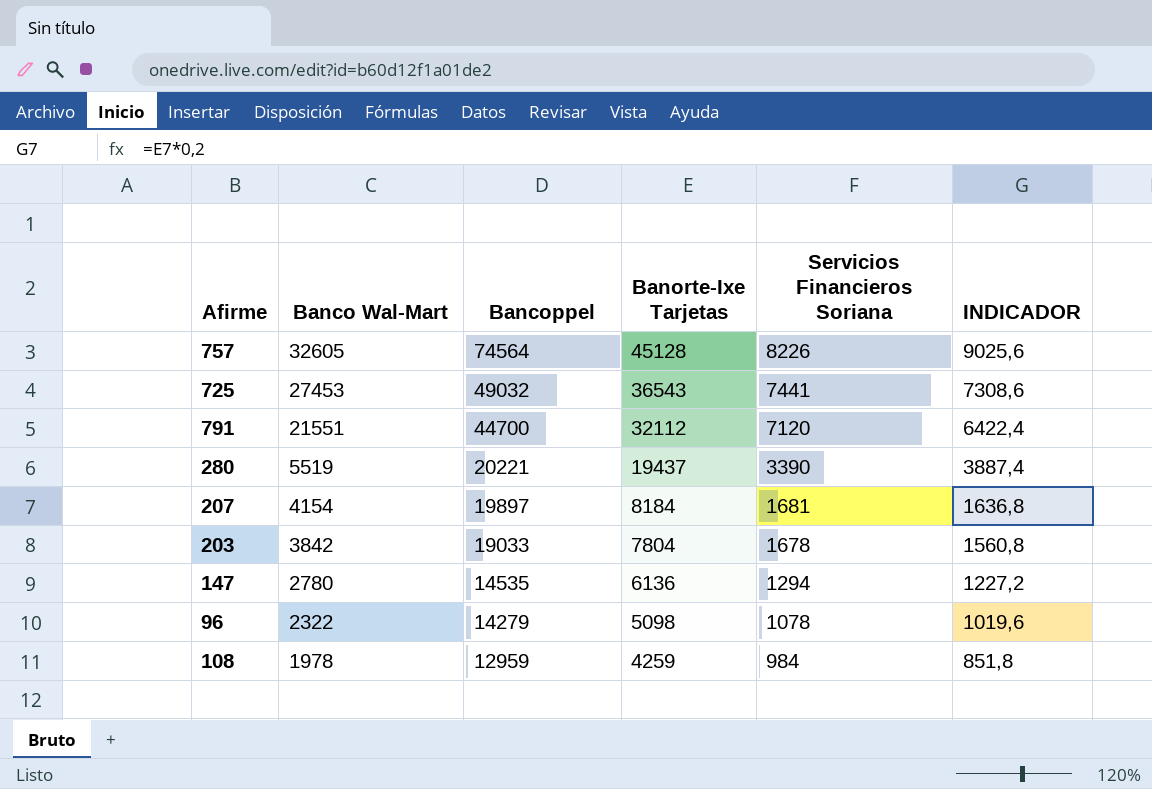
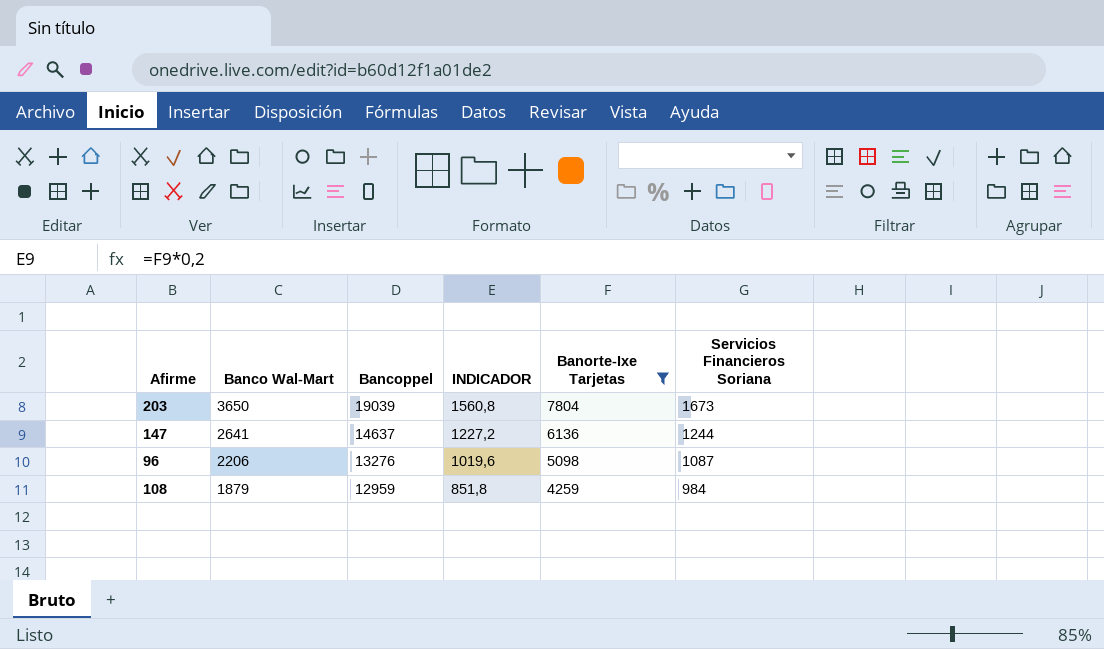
filter: none -> Banorte-Ixe Tarjetas <= 7804
column INDICADOR | position: 6 -> 4
203 | Banco Wal-Mart: 3842 -> 3650
203 | Bancoppel: 19033 -> 19039
203 | Servicios Financieros Soriana: 1678 -> 1673
147 | Banco Wal-Mart: 2780 -> 2641
147 | Bancoppel: 14535 -> 14637
147 | Servicios Financieros Soriana: 1294 -> 1244
96 | Banco Wal-Mart: 2322 -> 2206
96 | Bancoppel: 14279 -> 13276
96 | Servicios Financieros Soriana: 1078 -> 1087
108 | Banco Wal-Mart: 1978 -> 1879

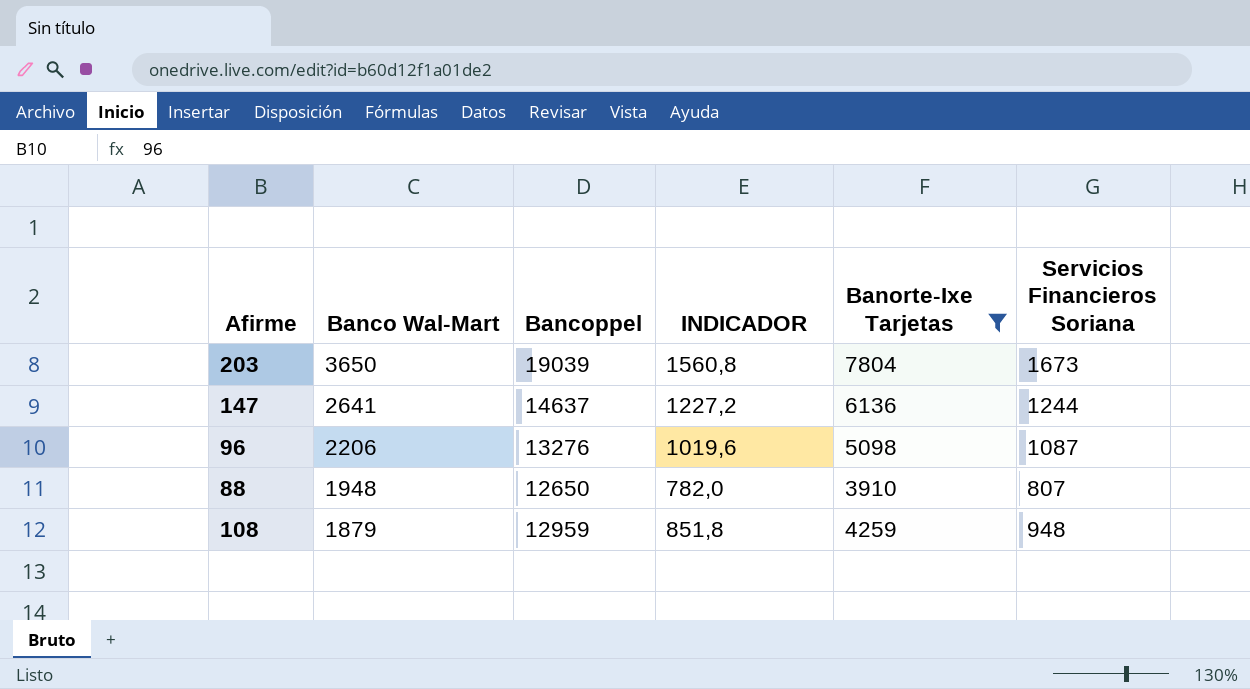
row 88: none -> 1948 | 12650 | 782,0 | 3910 | 807
108 | Servicios Financieros Soriana: 984 -> 948

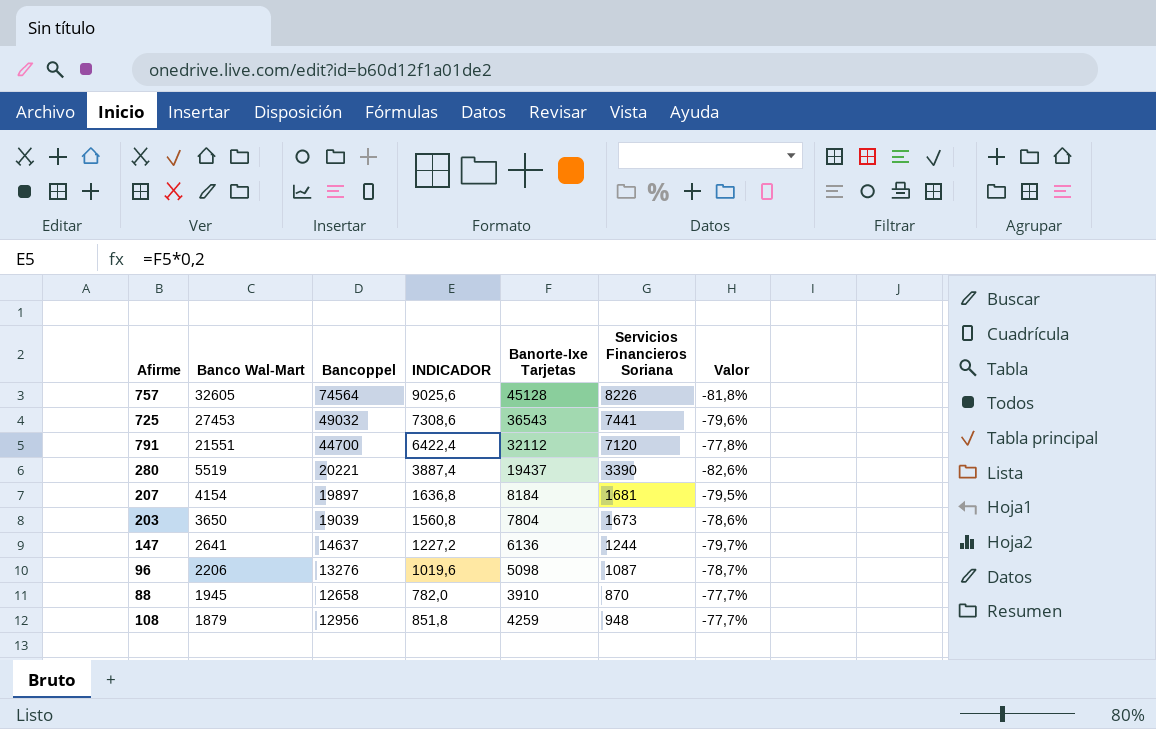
filter: Banorte-Ixe Tarjetas <= 7804 -> none
column Valor | formula: none -> ([Servicios Financieros Soriana] - [Banorte-Ixe Tarjetas]) / [Banorte-Ixe Tarjetas]
88 | Banco Wal-Mart: 1948 -> 1945
88 | Bancoppel: 12650 -> 12658
88 | Servicios Financieros Soriana: 807 -> 870
108 | Bancoppel: 12959 -> 12956

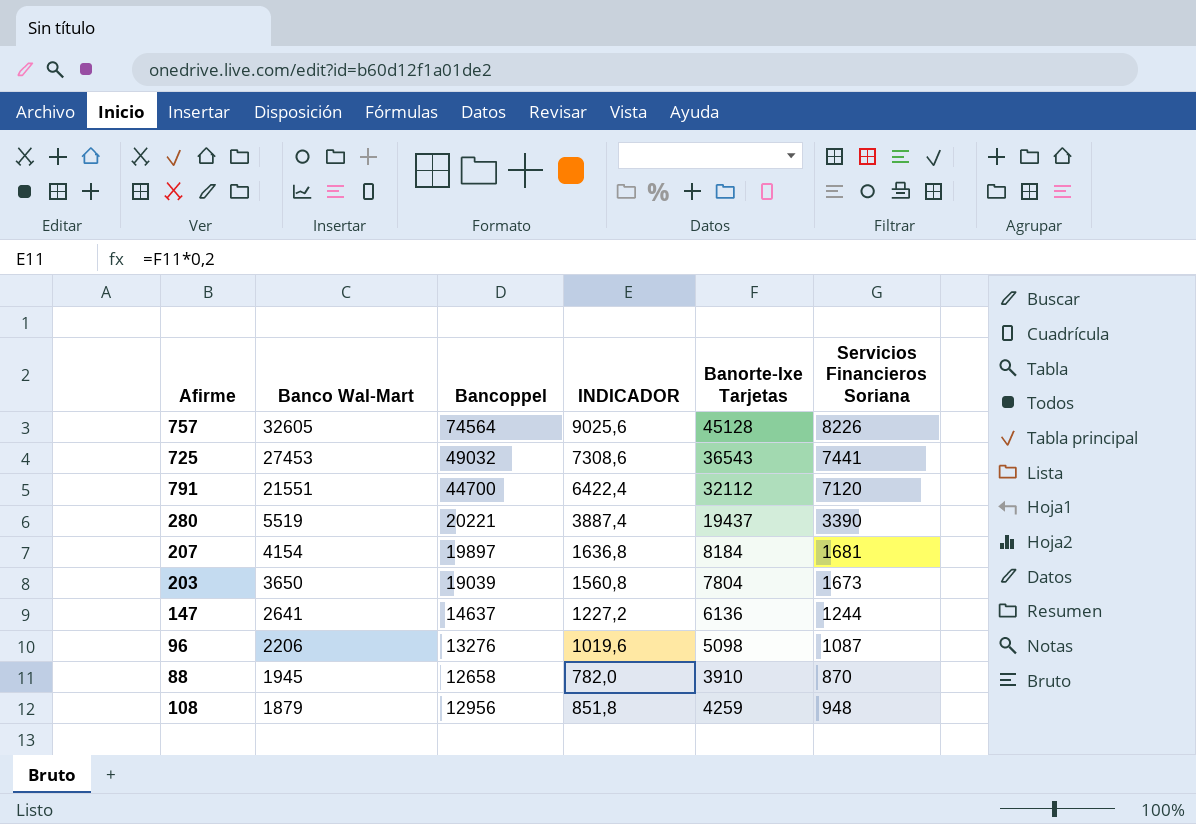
column Valor | formula: ([Servicios Financieros Soriana] - [Banorte-Ixe Tarjetas]) / [Banorte-Ixe Tarjetas] -> none

